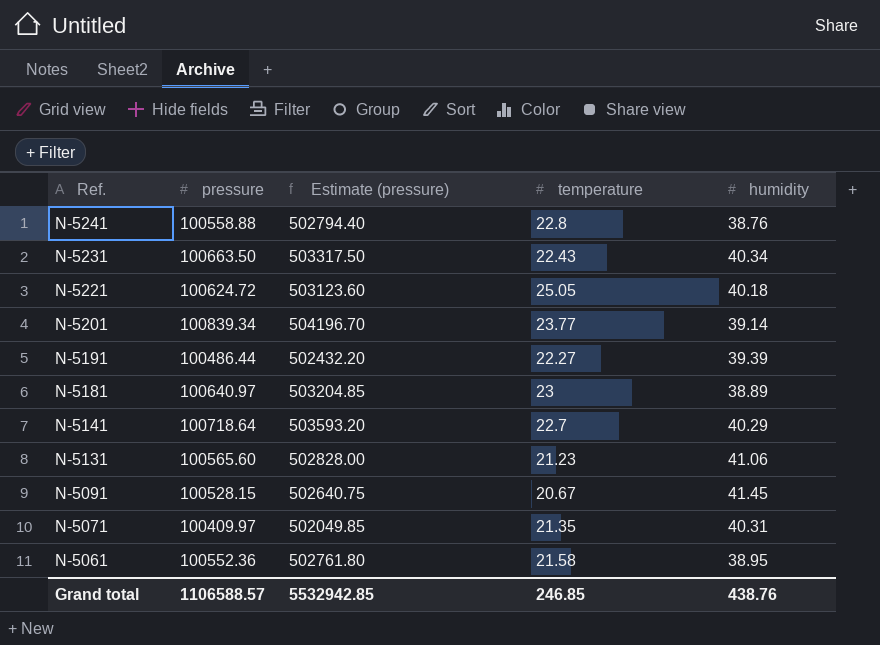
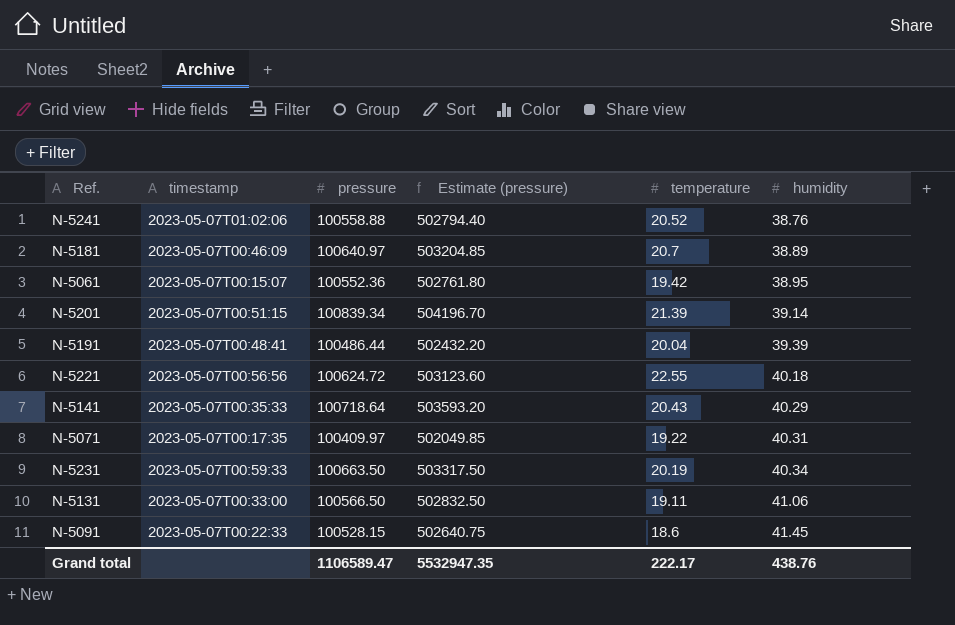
row order: Ref. descending -> humidity ascending
column timestamp | position: none -> 2
N-5241 | temperature: 22.8 -> 20.52
N-5181 | temperature: 23 -> 20.7
N-5061 | temperature: 21.58 -> 19.42
N-5201 | temperature: 23.77 -> 21.39
N-5191 | temperature: 22.27 -> 20.04
N-5221 | temperature: 25.05 -> 22.55
N-5141 | temperature: 22.7 -> 20.43
N-5071 | temperature: 21.35 -> 19.22
N-5231 | temperature: 22.43 -> 20.19
N-5131 | pressure: 100565.60 -> 100566.50
N-5131 | Estimate (pressure): 502828.00 -> 502832.50
N-5131 | temperature: 21.23 -> 19.11
N-5091 | temperature: 20.67 -> 18.6
Grand total | pressure: 1106588.57 -> 1106589.47
Grand total | Estimate (pressure): 5532942.85 -> 5532947.35
Grand total | temperature: 246.85 -> 222.17

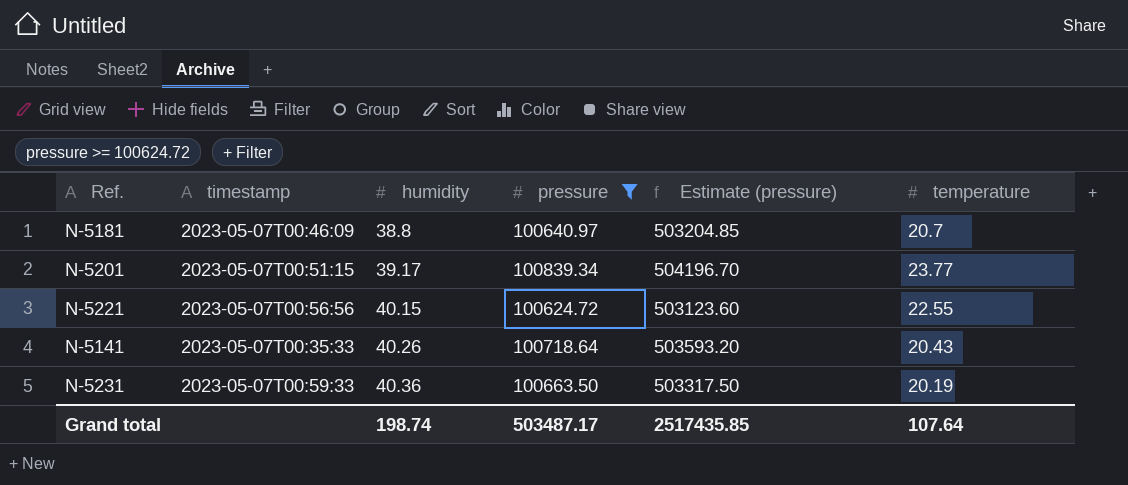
filter: none -> pressure >= 100624.72
column humidity | position: 6 -> 3
N-5181 | humidity: 38.89 -> 38.8
N-5201 | humidity: 39.14 -> 39.17
N-5201 | temperature: 21.39 -> 23.77
N-5221 | humidity: 40.18 -> 40.15
N-5141 | humidity: 40.29 -> 40.26
N-5231 | humidity: 40.34 -> 40.36
Grand total | humidity: 438.76 -> 198.74
Grand total | pressure: 1106589.47 -> 503487.17
Grand total | Estimate (pressure): 5532947.35 -> 2517435.85
Grand total | temperature: 222.17 -> 107.64

